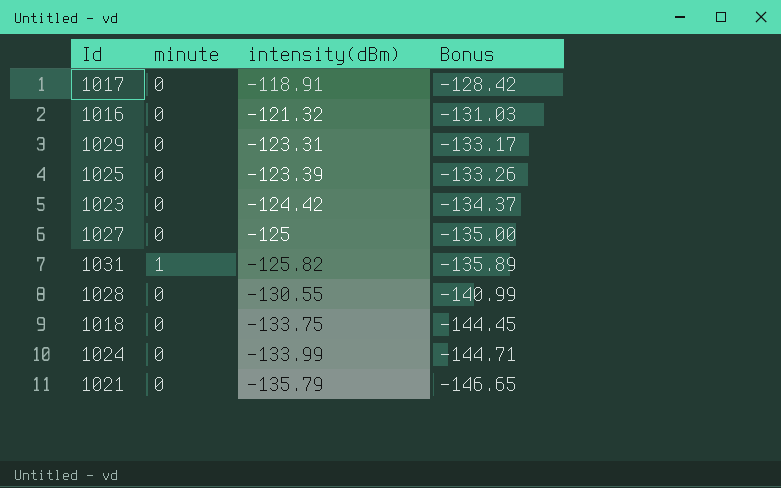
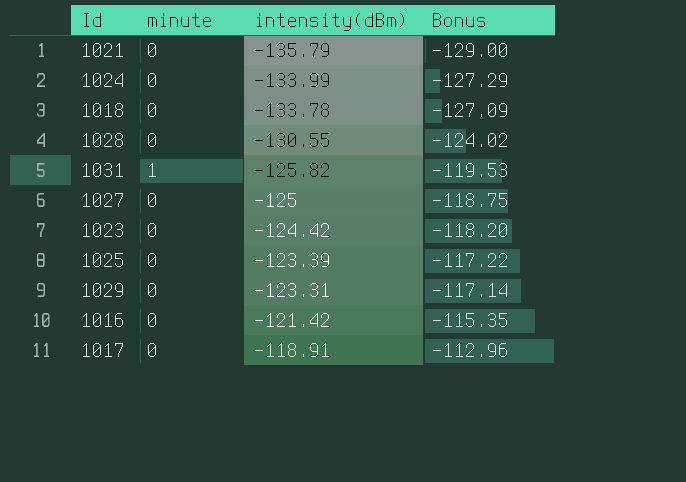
row order: intensity(dBm) descending -> intensity(dBm) ascending
column Bonus | formula: [intensity(dBm)] * 1.08 -> [intensity(dBm)] * 0.95
1018 | intensity(dBm): -133.75 -> -133.78
1016 | intensity(dBm): -121.32 -> -121.42

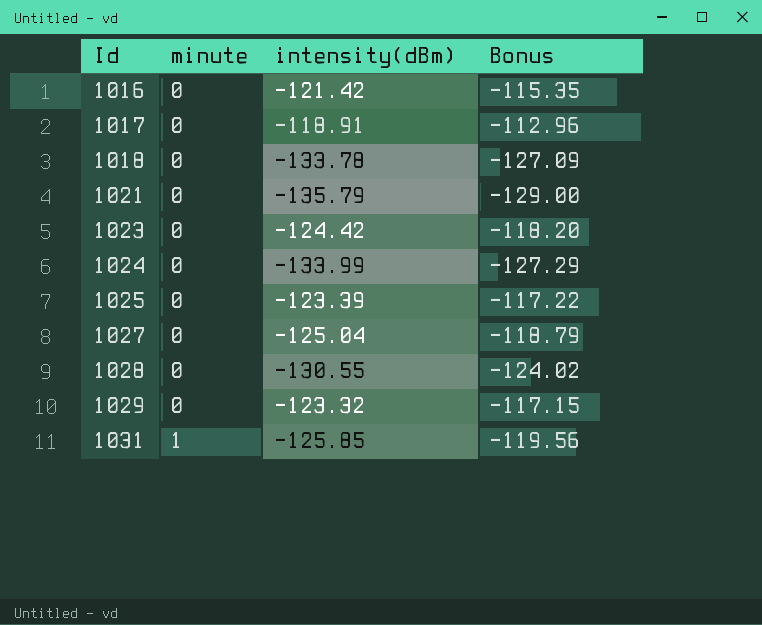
row order: intensity(dBm) ascending -> Id ascending
1027 | intensity(dBm): -125 -> -125.04
1027 | Bonus: -118.75 -> -118.79
1029 | intensity(dBm): -123.31 -> -123.32
1029 | Bonus: -117.14 -> -117.15
1031 | intensity(dBm): -125.82 -> -125.85
1031 | Bonus: -119.53 -> -119.56

